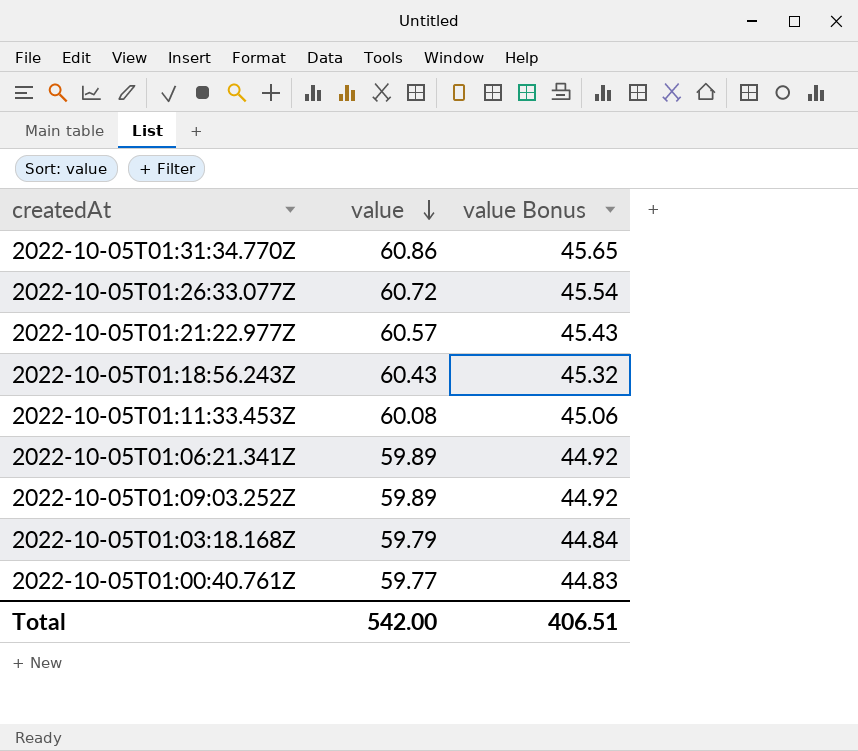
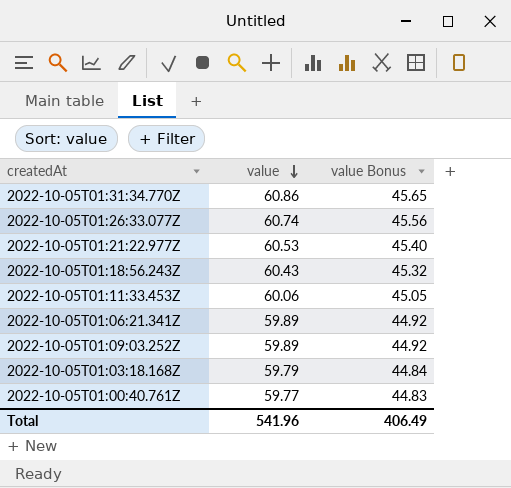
2022-10-05T01:26:33.077Z | value: 60.72 -> 60.74
2022-10-05T01:26:33.077Z | value Bonus: 45.54 -> 45.56
2022-10-05T01:21:22.977Z | value: 60.57 -> 60.53
2022-10-05T01:21:22.977Z | value Bonus: 45.43 -> 45.40
2022-10-05T01:11:33.453Z | value: 60.08 -> 60.06
2022-10-05T01:11:33.453Z | value Bonus: 45.06 -> 45.05
Total | value: 542.00 -> 541.96
Total | value Bonus: 406.51 -> 406.49

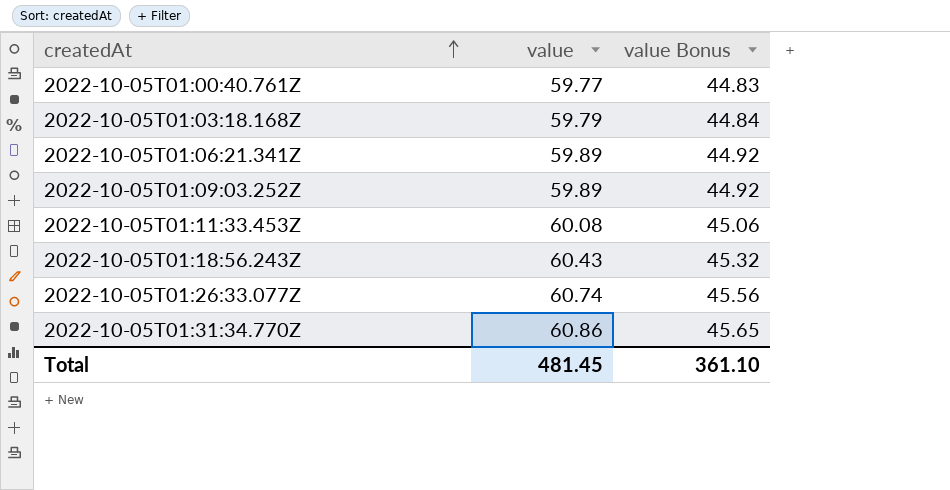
row order: value descending -> createdAt ascending
row 2022-10-05T01:21:22.977Z: 60.53 | 45.40 -> none
2022-10-05T01:11:33.453Z | value: 60.06 -> 60.08
2022-10-05T01:11:33.453Z | value Bonus: 45.05 -> 45.06
Total | value: 541.96 -> 481.45
Total | value Bonus: 406.49 -> 361.10

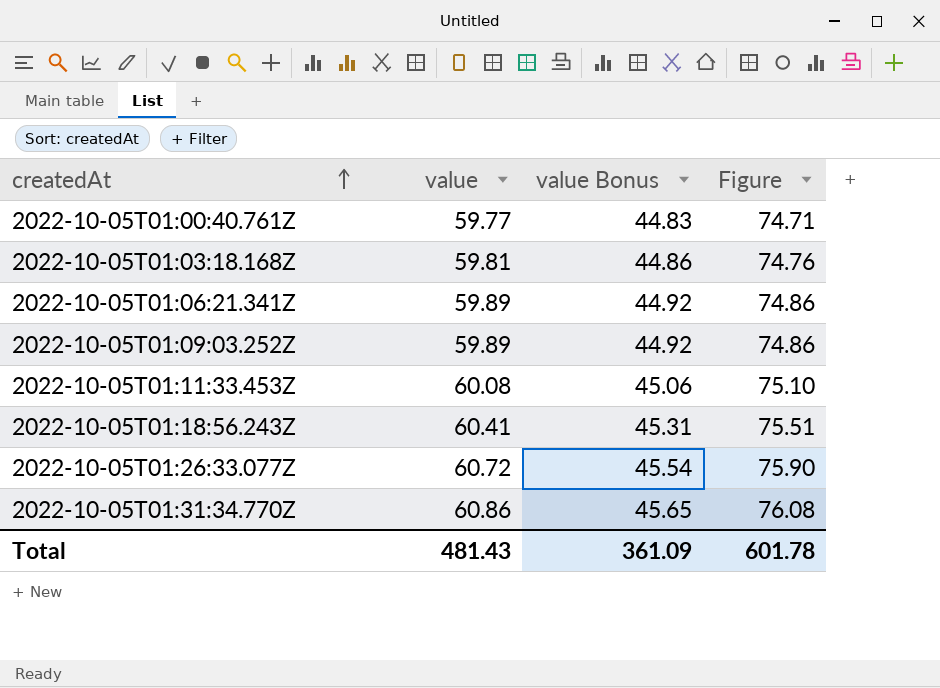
column Figure | formula: none -> [value] * 1.25
2022-10-05T01:03:18.168Z | value: 59.79 -> 59.81
2022-10-05T01:03:18.168Z | value Bonus: 44.84 -> 44.86
2022-10-05T01:18:56.243Z | value: 60.43 -> 60.41
2022-10-05T01:18:56.243Z | value Bonus: 45.32 -> 45.31
2022-10-05T01:26:33.077Z | value: 60.74 -> 60.72
2022-10-05T01:26:33.077Z | value Bonus: 45.56 -> 45.54
Total | value: 481.45 -> 481.43
Total | value Bonus: 361.10 -> 361.09

